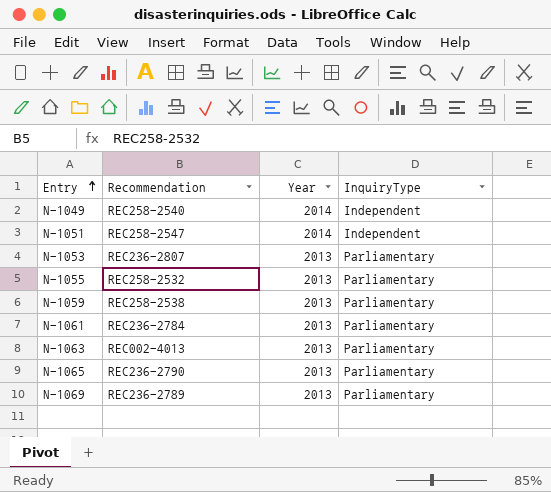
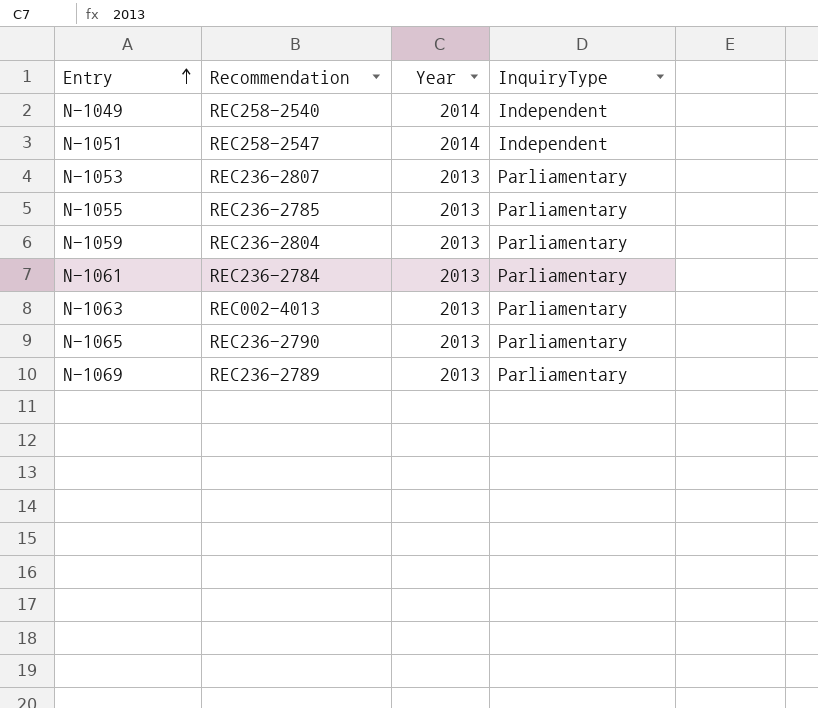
N-1055 | Recommendation: REC258-2532 -> REC236-2785
N-1059 | Recommendation: REC258-2538 -> REC236-2804

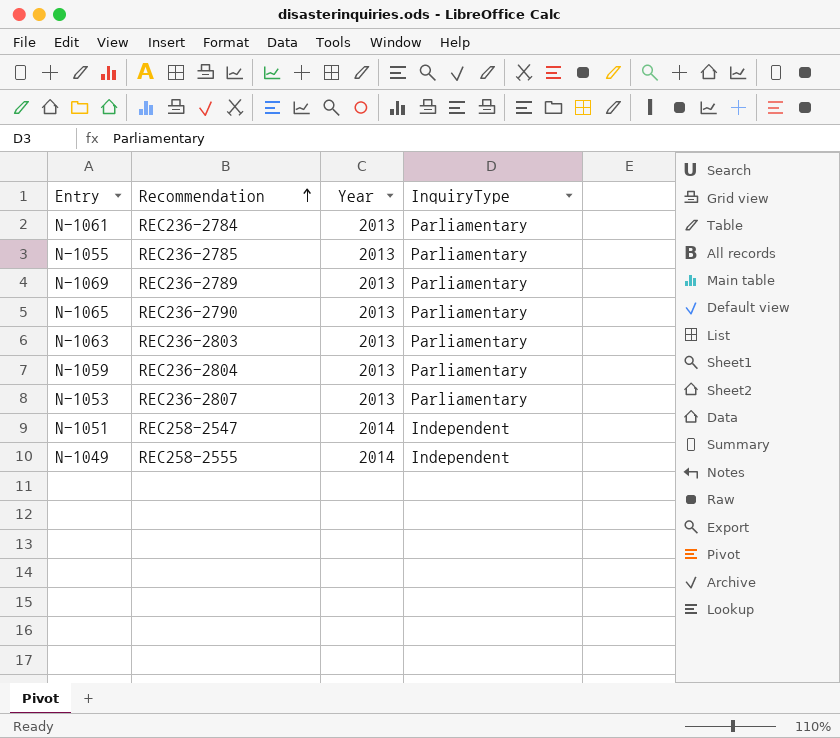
row order: Entry ascending -> Recommendation ascending
N-1063 | Recommendation: REC002-4013 -> REC236-2803
N-1049 | Recommendation: REC258-2540 -> REC258-2555

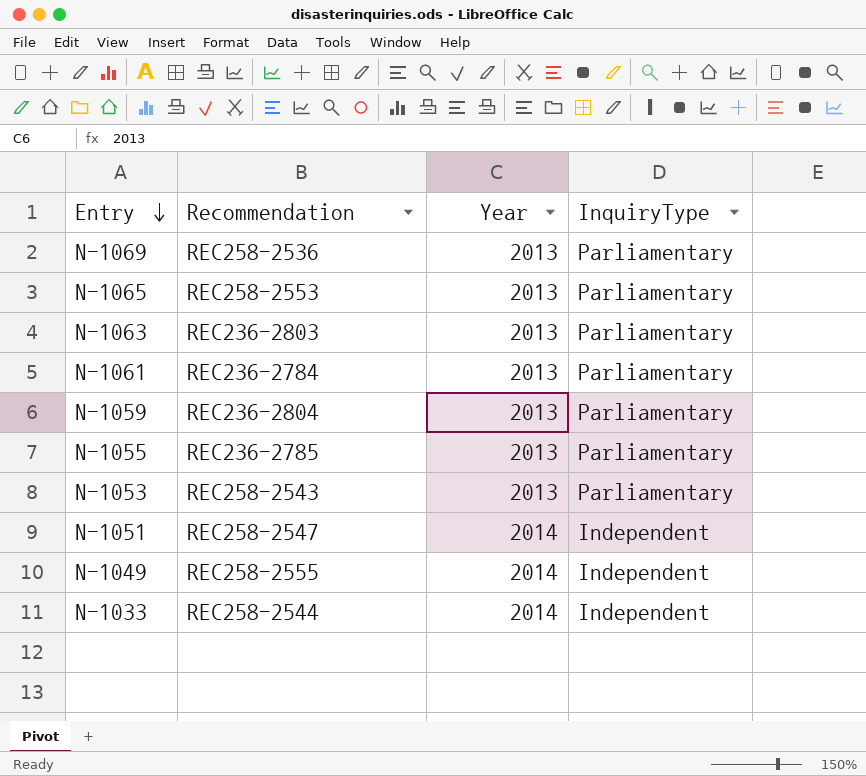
row order: Recommendation ascending -> Entry descending
N-1069 | Recommendation: REC236-2789 -> REC258-2536
N-1065 | Recommendation: REC236-2790 -> REC258-2553
N-1053 | Recommendation: REC236-2807 -> REC258-2543
row N-1033: none -> REC258-2544 | 2014 | Independent

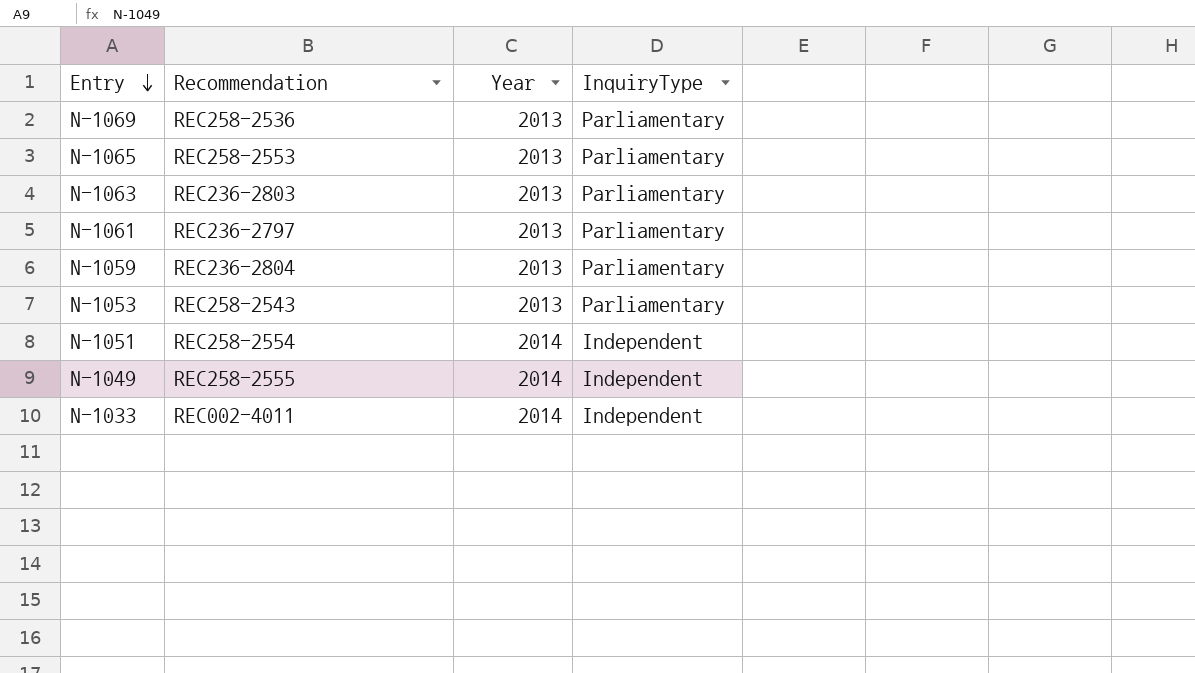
row N-1055: REC236-2785 | 2013 | Parliamentary -> none
N-1061 | Recommendation: REC236-2784 -> REC236-2797
N-1051 | Recommendation: REC258-2547 -> REC258-2554
N-1033 | Recommendation: REC258-2544 -> REC002-4011

